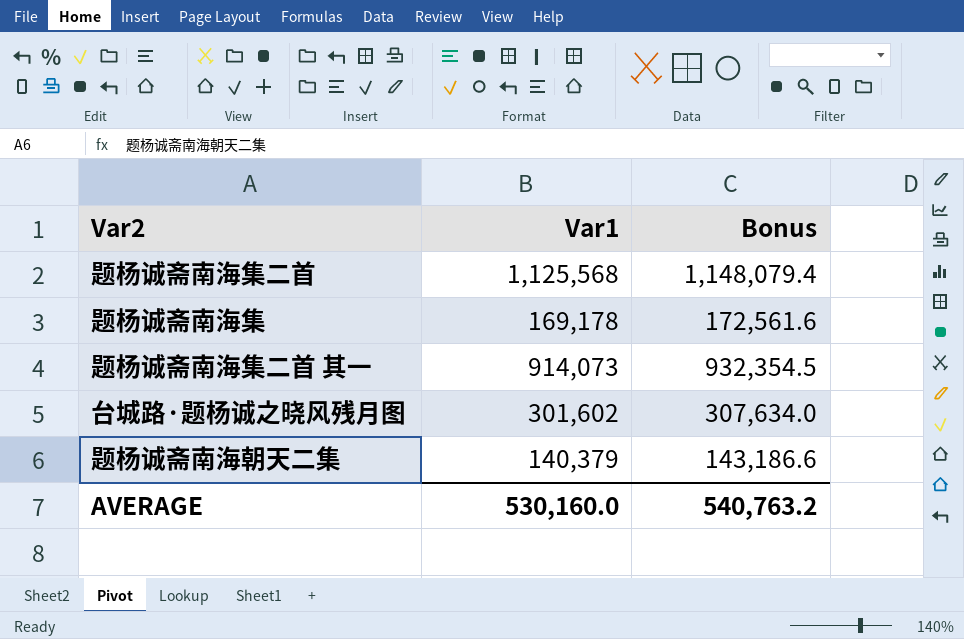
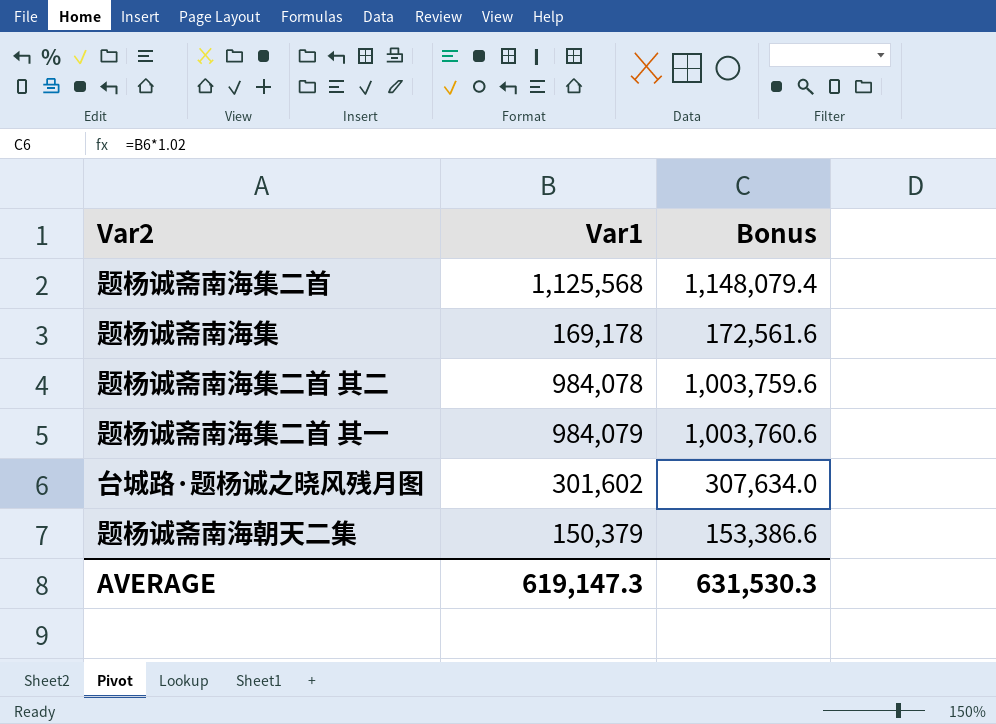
row 题杨诚斋南海集二首 其二: none -> 984,078 | 1,003,759.6
题杨诚斋南海集二首 其一 | Var1: 914,073 -> 984,079
题杨诚斋南海集二首 其一 | Bonus: 932,354.5 -> 1,003,760.6
题杨诚斋南海朝天二集 | Var1: 140,379 -> 150,379
题杨诚斋南海朝天二集 | Bonus: 143,186.6 -> 153,386.6
AVERAGE | Var1: 530,160.0 -> 619,147.3
AVERAGE | Bonus: 540,763.2 -> 631,530.3

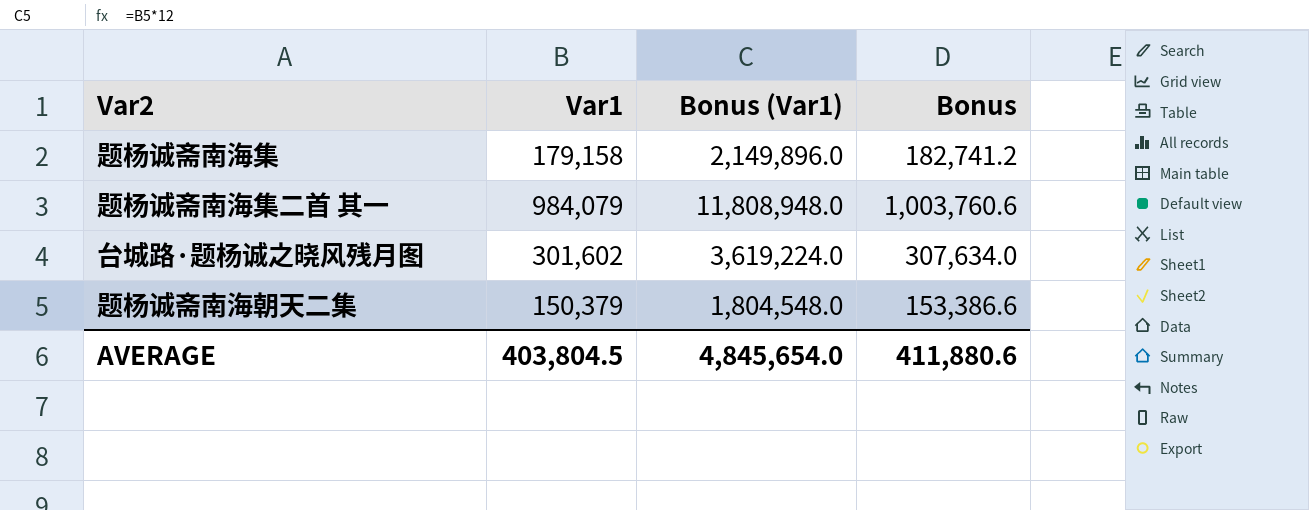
column Bonus (Var1) | formula: none -> [Var1] * 12
row 题杨诚斋南海集二首: 1,125,568 | 1,148,079.4 -> none
row 题杨诚斋南海集二首 其二: 984,078 | 1,003,759.6 -> none
题杨诚斋南海集 | Var1: 169,178 -> 179,158
题杨诚斋南海集 | Bonus: 172,561.6 -> 182,741.2
AVERAGE | Var1: 619,147.3 -> 403,804.5
AVERAGE | Bonus: 631,530.3 -> 411,880.6

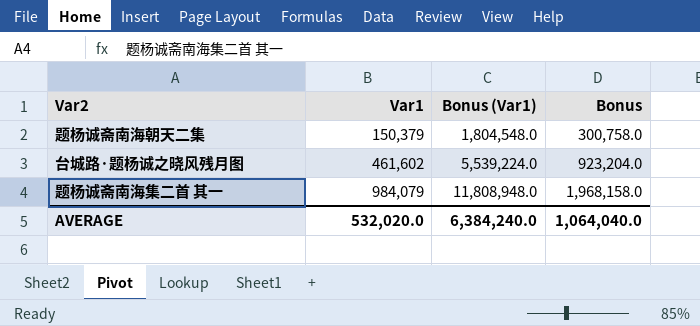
row order: none -> Var1 ascending
column Bonus | formula: [Var1] * 1.02 -> [Var1] * 2
row 题杨诚斋南海集: 179,158 | 2,149,896.0 | 182,741.2 -> none
台城路·题杨诚之晓风残月图 | Var1: 301,602 -> 461,602
台城路·题杨诚之晓风残月图 | Bonus (Var1): 3,619,224.0 -> 5,539,224.0
AVERAGE | Var1: 403,804.5 -> 532,020.0
AVERAGE | Bonus (Var1): 4,845,654.0 -> 6,384,240.0
AVERAGE | Bonus: 411,880.6 -> 1,064,040.0

